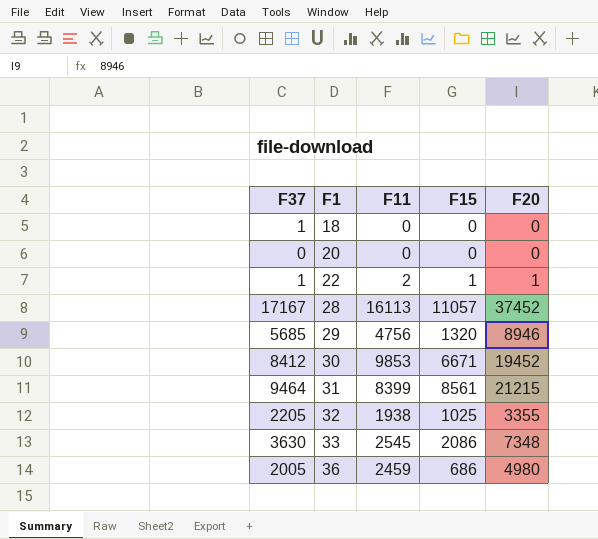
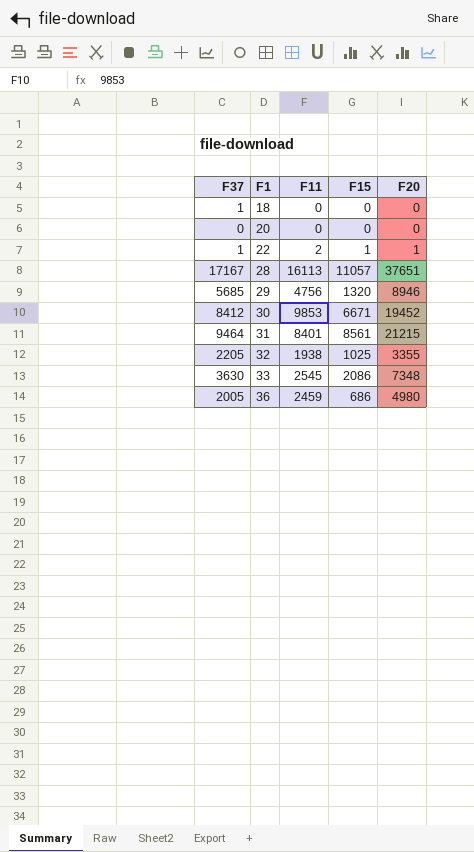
28 | F20: 37452 -> 37651
31 | F11: 8399 -> 8401

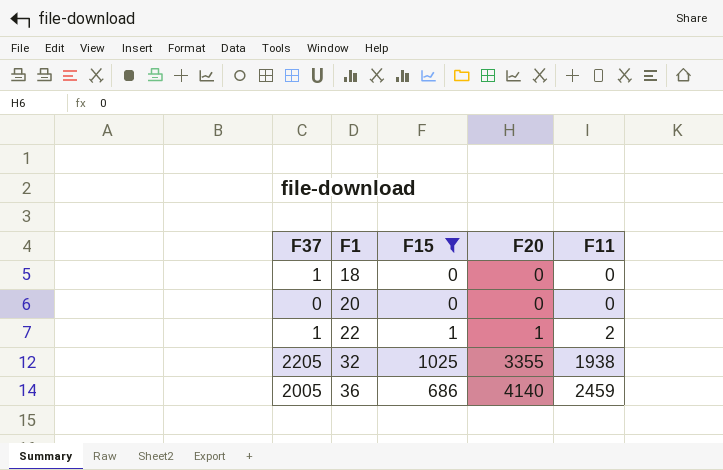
filter: none -> F15 <= 1025
column F11 | position: 3 -> 5
36 | F20: 4980 -> 4140

